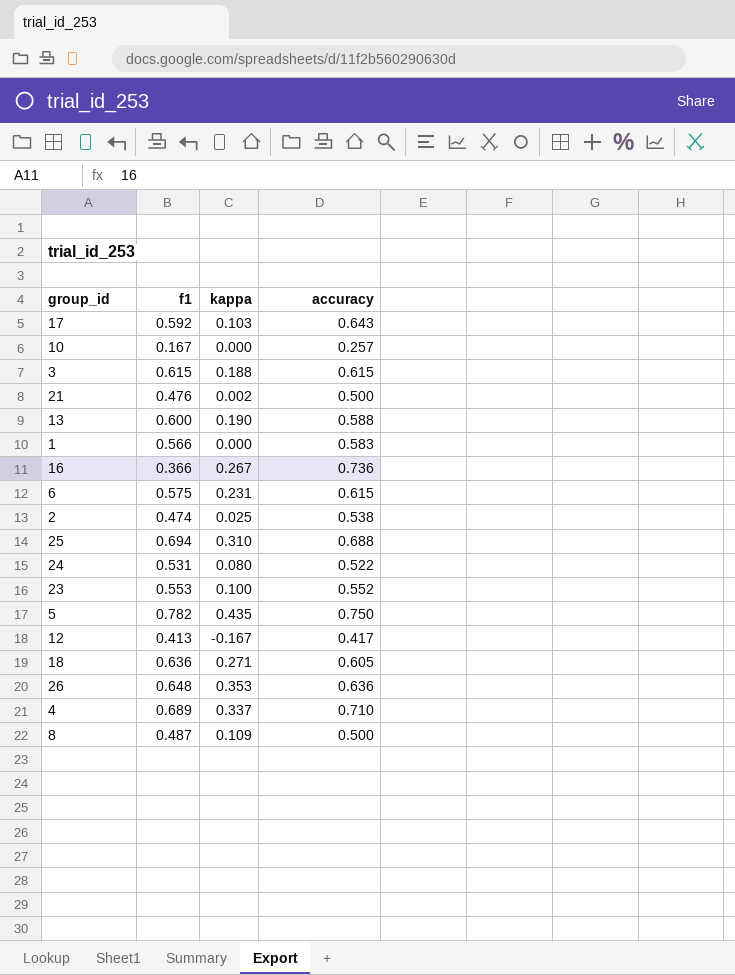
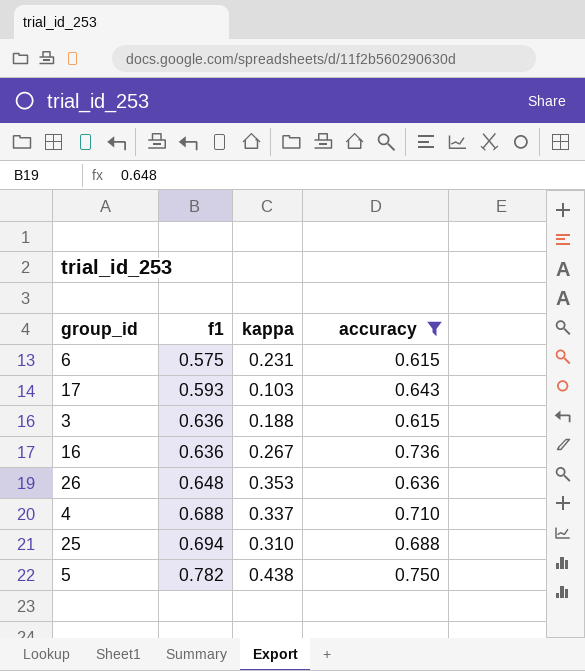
filter: none -> accuracy >= 0.615
row order: none -> f1 ascending
17 | f1: 0.592 -> 0.593
3 | f1: 0.615 -> 0.636
16 | f1: 0.366 -> 0.636
4 | f1: 0.689 -> 0.688
5 | kappa: 0.435 -> 0.438

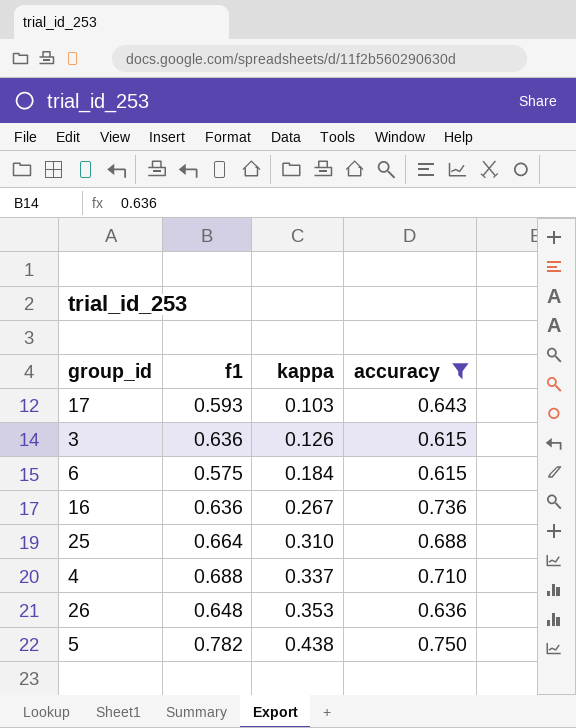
row order: f1 ascending -> kappa ascending
3 | kappa: 0.188 -> 0.126
6 | kappa: 0.231 -> 0.184
25 | f1: 0.694 -> 0.664

